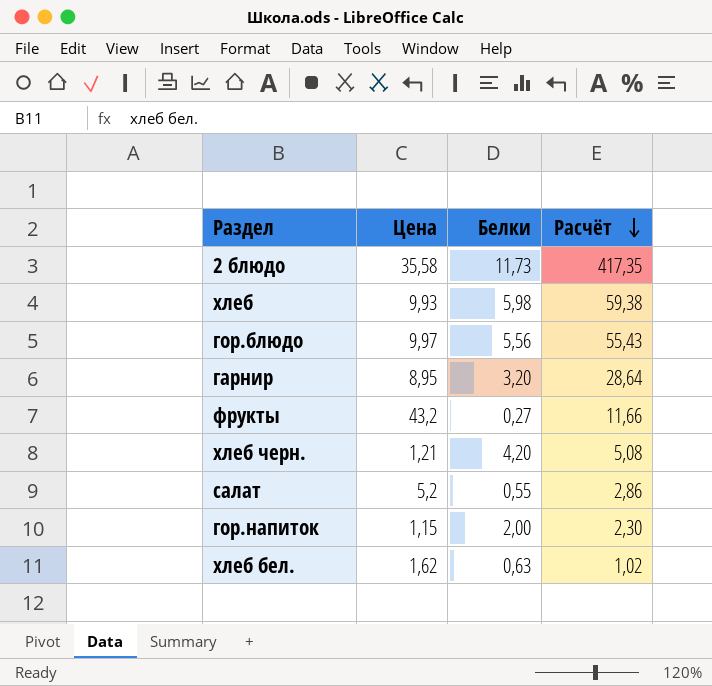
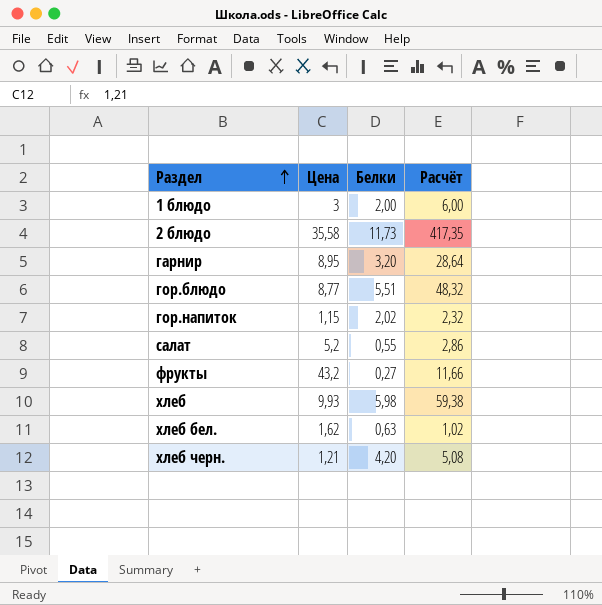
row order: Расчёт descending -> Раздел ascending
row 1 блюдо: none -> 3 | 2,00 | 6,00
гор.блюдо | Цена: 9,97 -> 8,77
гор.блюдо | Белки: 5,56 -> 5,51
гор.блюдо | Расчёт: 55,43 -> 48,32
гор.напиток | Белки: 2,00 -> 2,02
гор.напиток | Расчёт: 2,30 -> 2,32

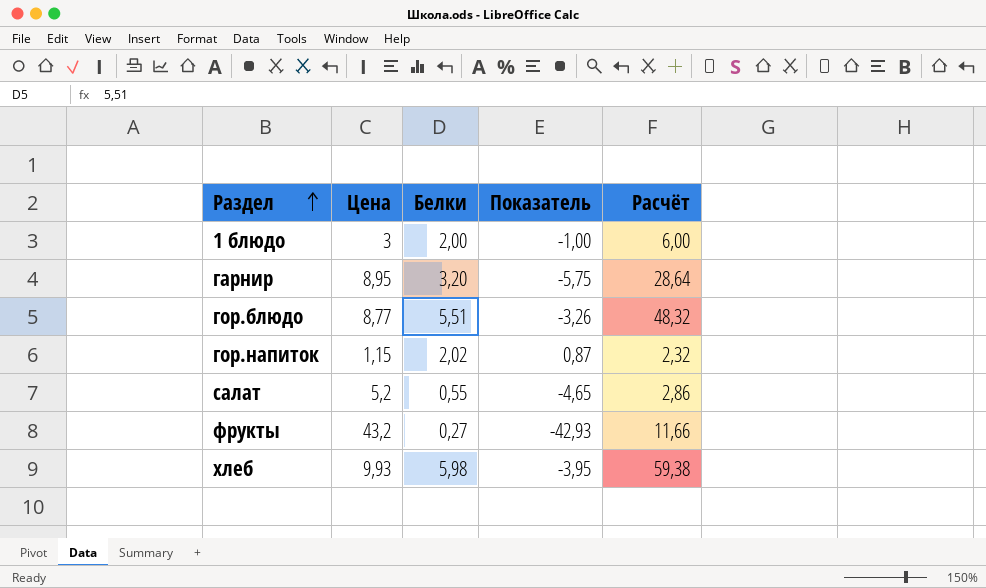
column Показатель | formula: none -> [Белки] - [Цена]
row 2 блюдо: 35,58 | 11,73 | 417,35 -> none
row хлеб бел.: 1,62 | 0,63 | 1,02 -> none
row хлеб черн.: 1,21 | 4,20 | 5,08 -> none

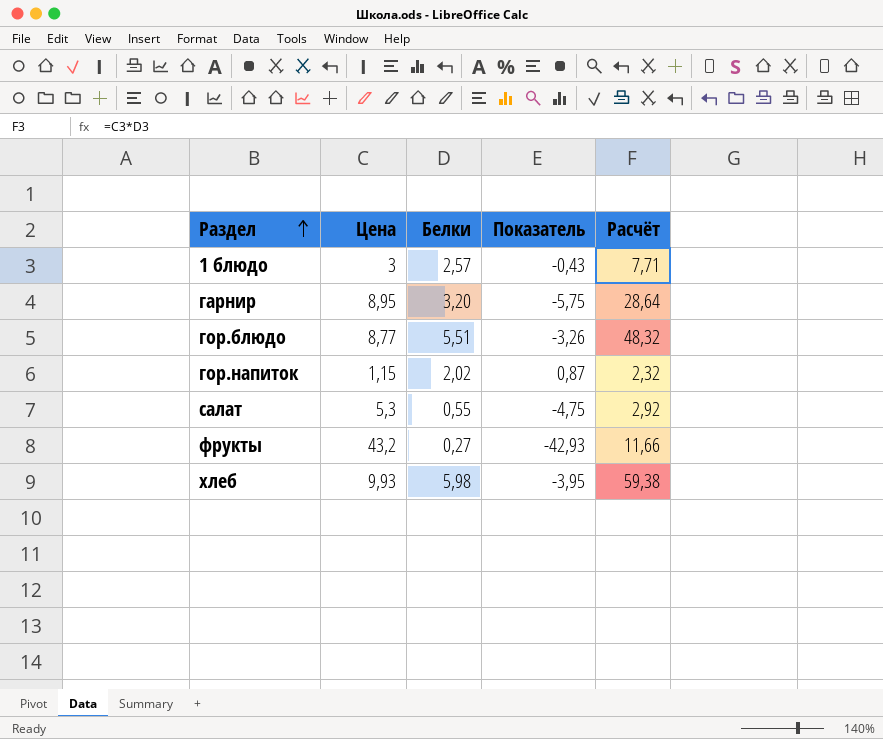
1 блюдо | Белки: 2,00 -> 2,57
1 блюдо | Показатель: -1,00 -> -0,43
1 блюдо | Расчёт: 6,00 -> 7,71
салат | Цена: 5,2 -> 5,3
салат | Показатель: -4,65 -> -4,75
салат | Расчёт: 2,86 -> 2,92

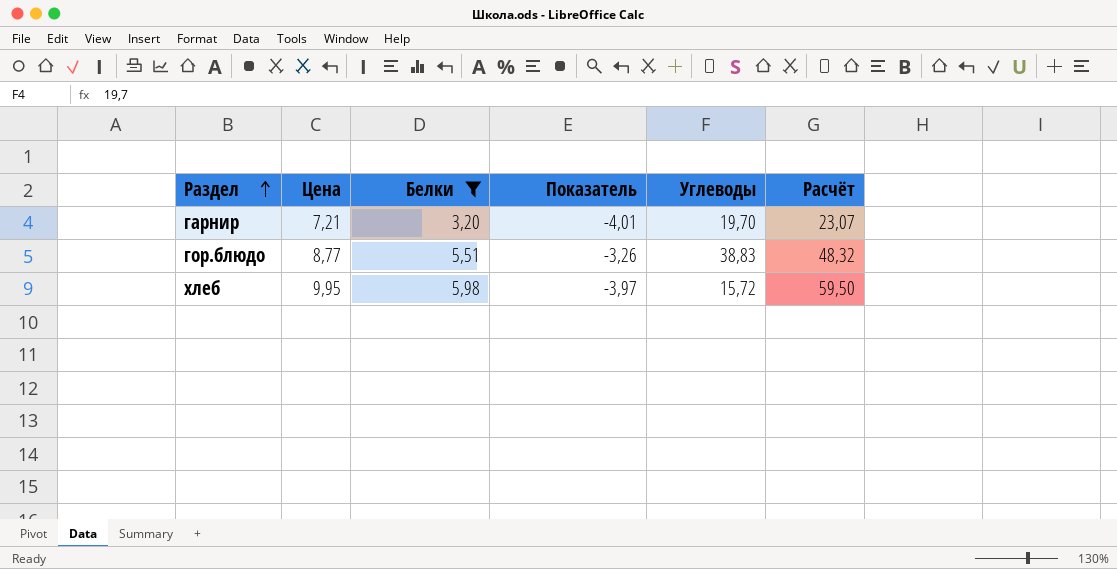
filter: none -> Белки >= 3,20
column Углеводы | position: none -> 5
гарнир | Цена: 8,95 -> 7,21
гарнир | Показатель: -5,75 -> -4,01
гарнир | Расчёт: 28,64 -> 23,07
хлеб | Цена: 9,93 -> 9,95
хлеб | Показатель: -3,95 -> -3,97
хлеб | Расчёт: 59,38 -> 59,50

